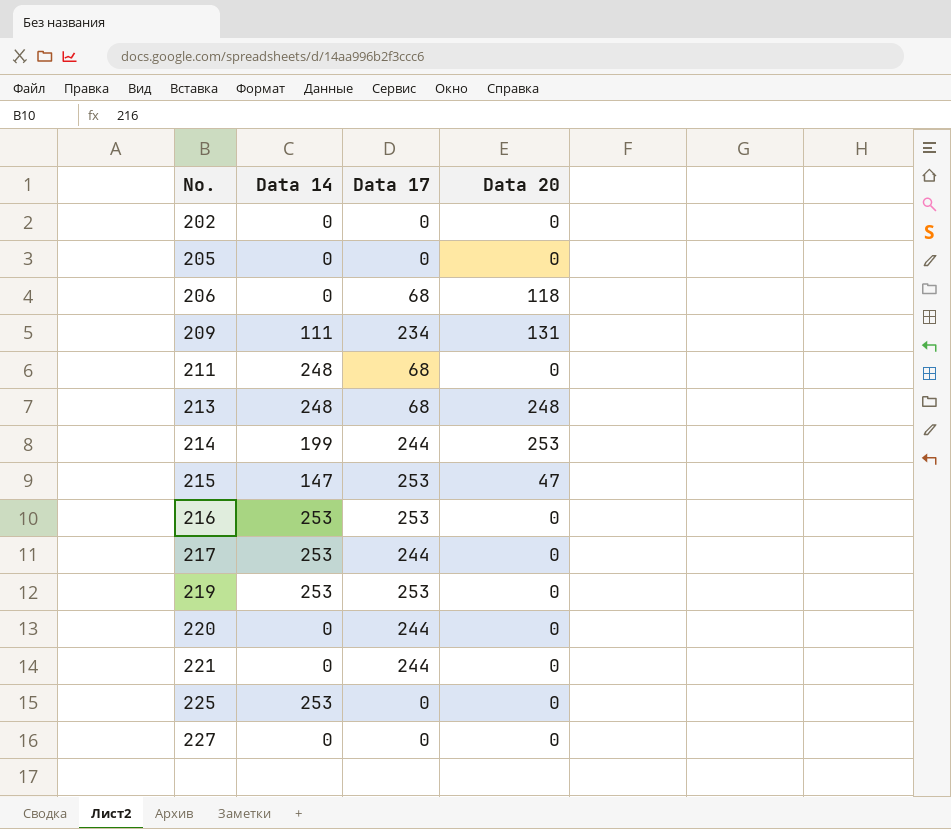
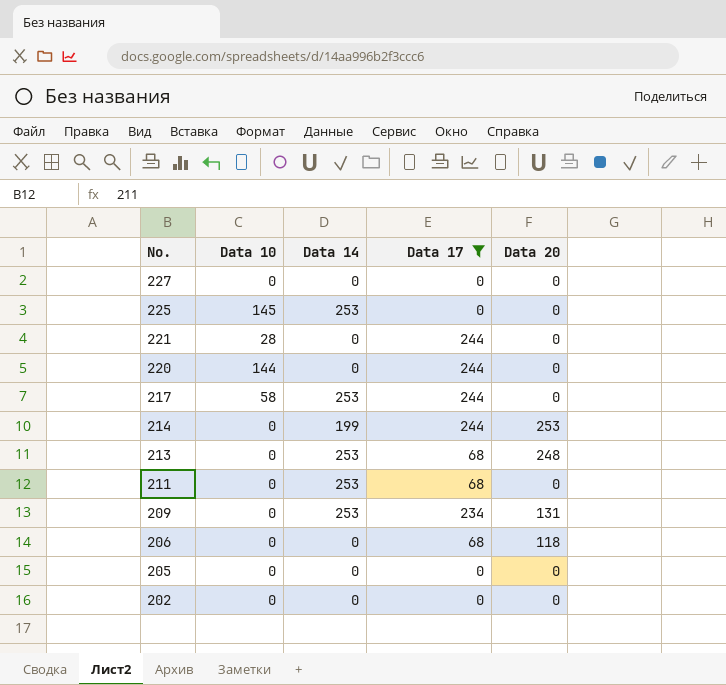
filter: none -> Data 17 != 253
row order: No. ascending -> No. descending
column Data 10 | position: none -> 2
213 | Data 14: 248 -> 253
211 | Data 14: 248 -> 253
209 | Data 14: 111 -> 253

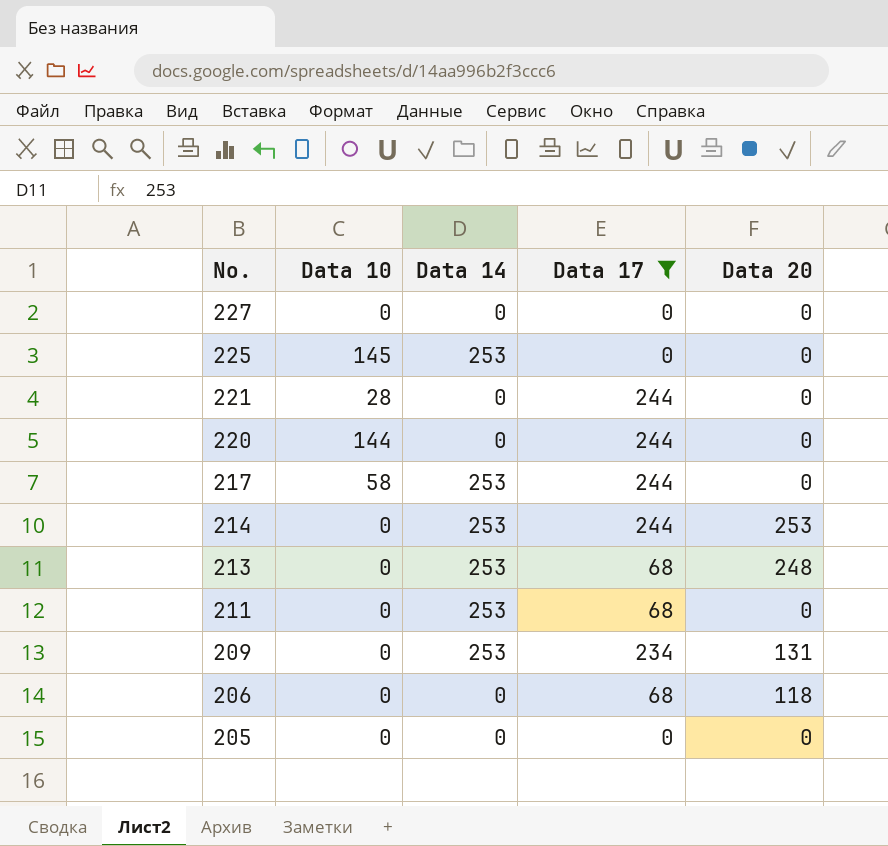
row 202: 0 | 0 | 0 | 0 -> none
214 | Data 14: 199 -> 253

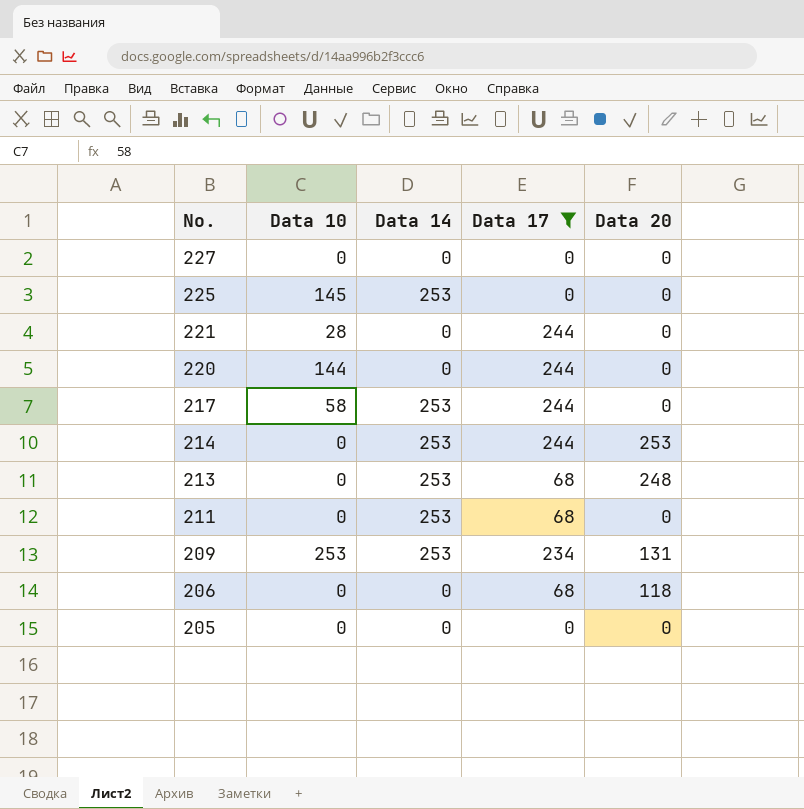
209 | Data 10: 0 -> 253

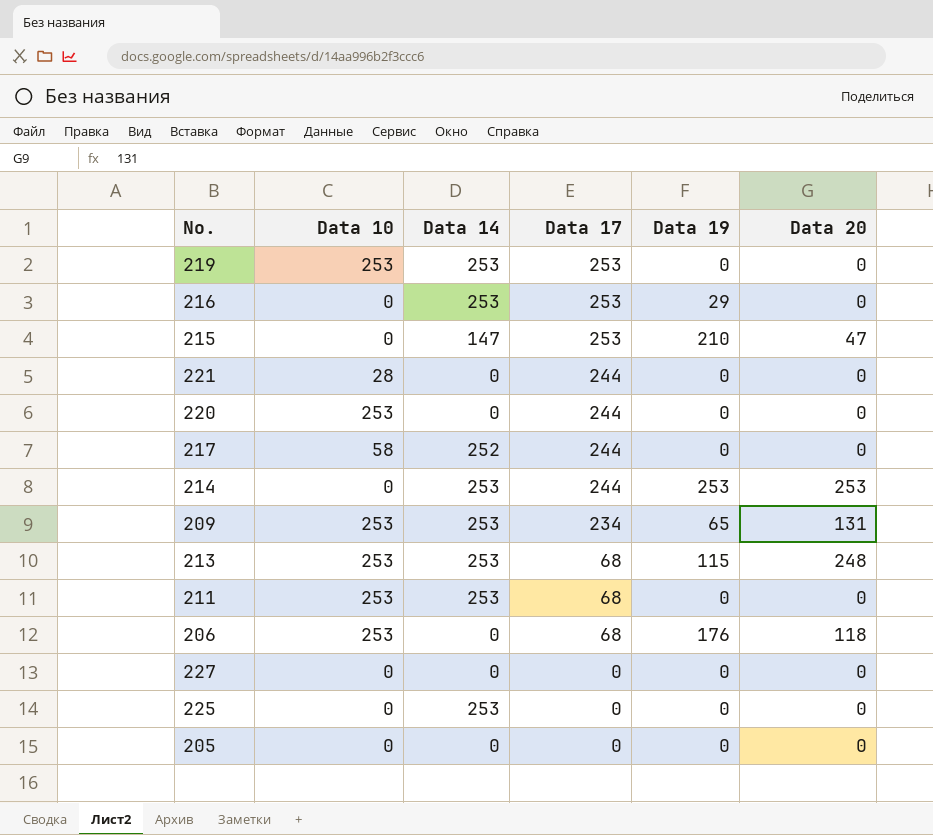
filter: Data 17 != 253 -> none
row order: No. descending -> Data 17 descending
column Data 19 | position: none -> 5
220 | Data 10: 144 -> 253
217 | Data 14: 253 -> 252
213 | Data 10: 0 -> 253
211 | Data 10: 0 -> 253
206 | Data 10: 0 -> 253
225 | Data 10: 145 -> 0

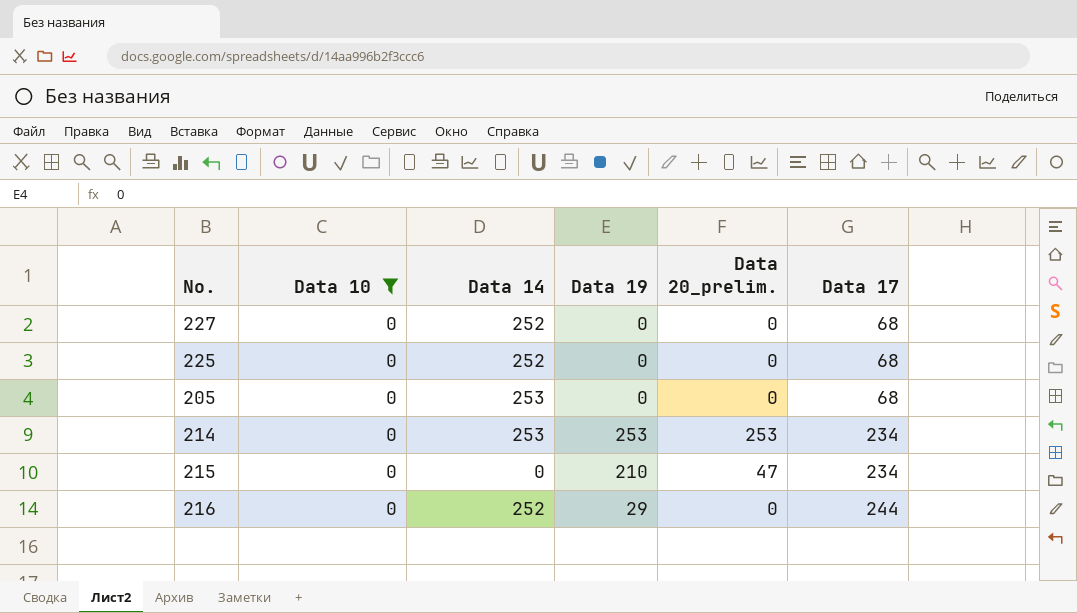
filter: none -> Data 10 = 0
row order: Data 17 descending -> Data 17 ascending
column name: Data 20 -> Data 20_prelim.
column Data 17 | position: 4 -> 6
227 | Data 14: 0 -> 252
227 | Data 17: 0 -> 68
225 | Data 14: 253 -> 252
225 | Data 17: 0 -> 68
205 | Data 14: 0 -> 253
205 | Data 17: 0 -> 68
214 | Data 17: 244 -> 234
215 | Data 14: 147 -> 0
215 | Data 17: 253 -> 234
216 | Data 14: 253 -> 252
216 | Data 17: 253 -> 244

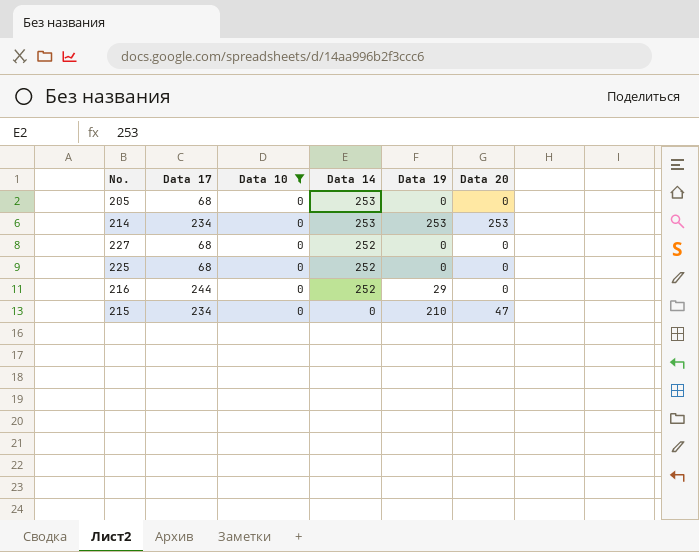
row order: Data 17 ascending -> Data 14 descending
column Data 17 | position: 6 -> 2
column name: Data 20_prelim. -> Data 20

